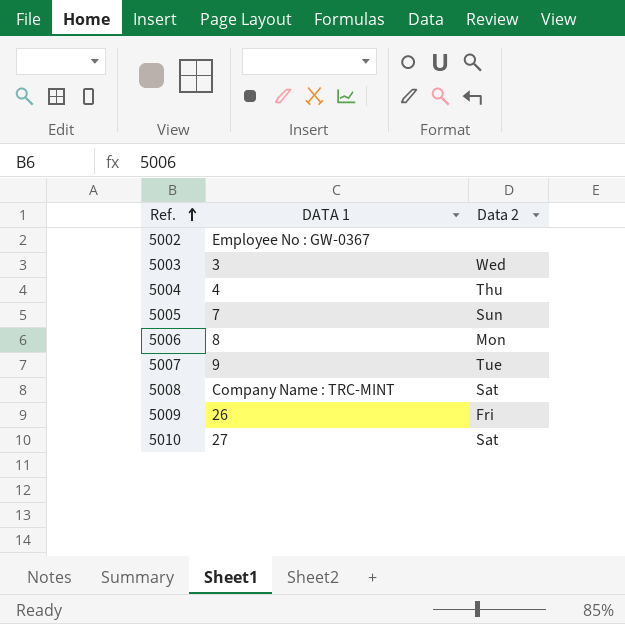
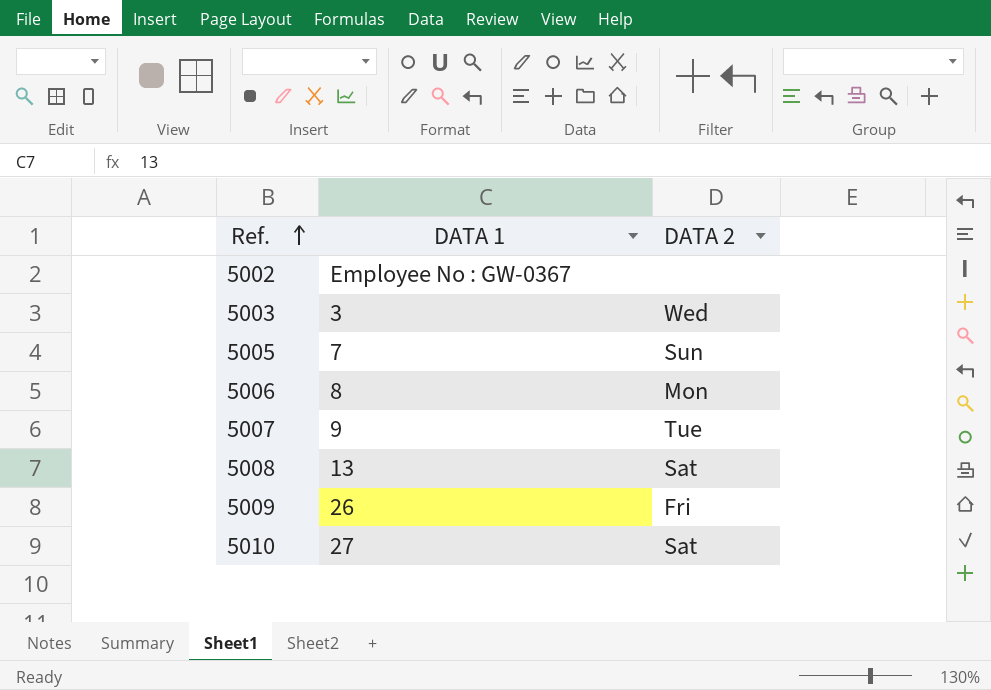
column name: Data 2 -> DATA 2
row 5004: 4 | Thu -> none
5008 | DATA 1: Company Name : TRC-MINT -> 13

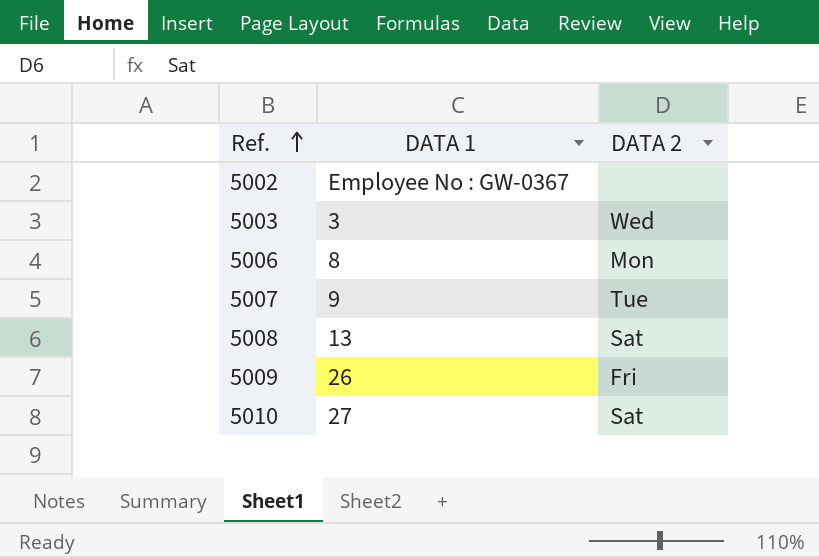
row 5005: 7 | Sun -> none

